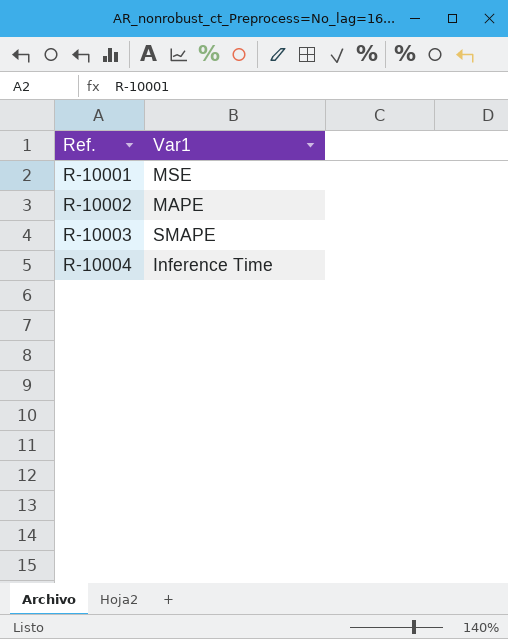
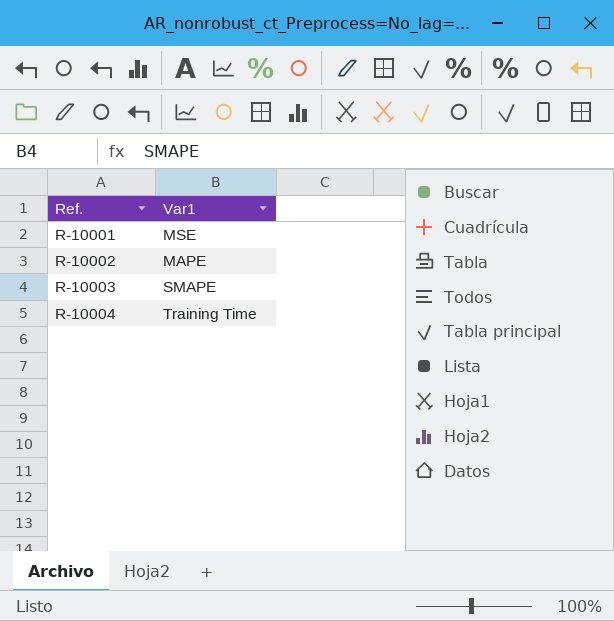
R-10004 | Var1: Inference Time -> Training Time

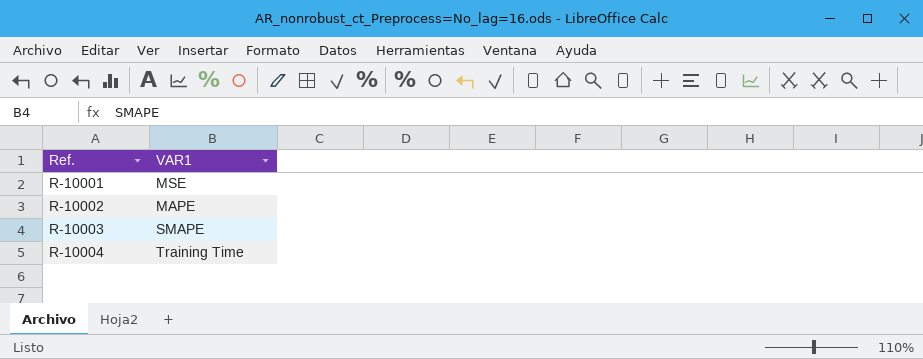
column name: Var1 -> VAR1

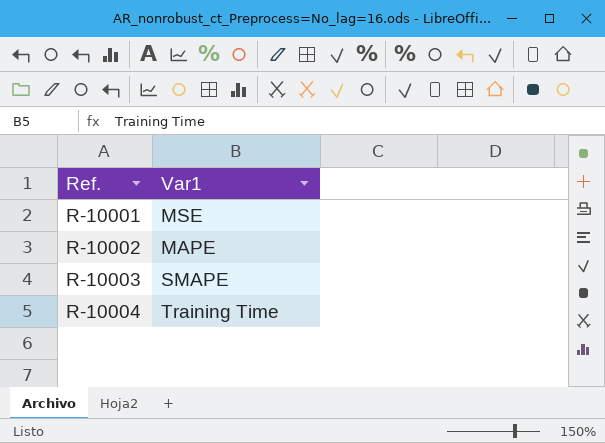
column name: VAR1 -> Var1

